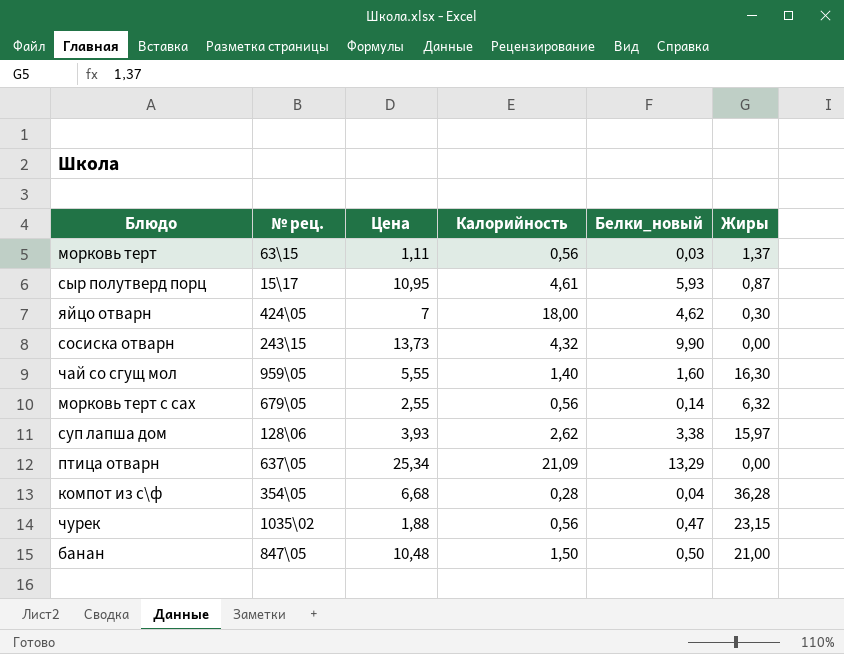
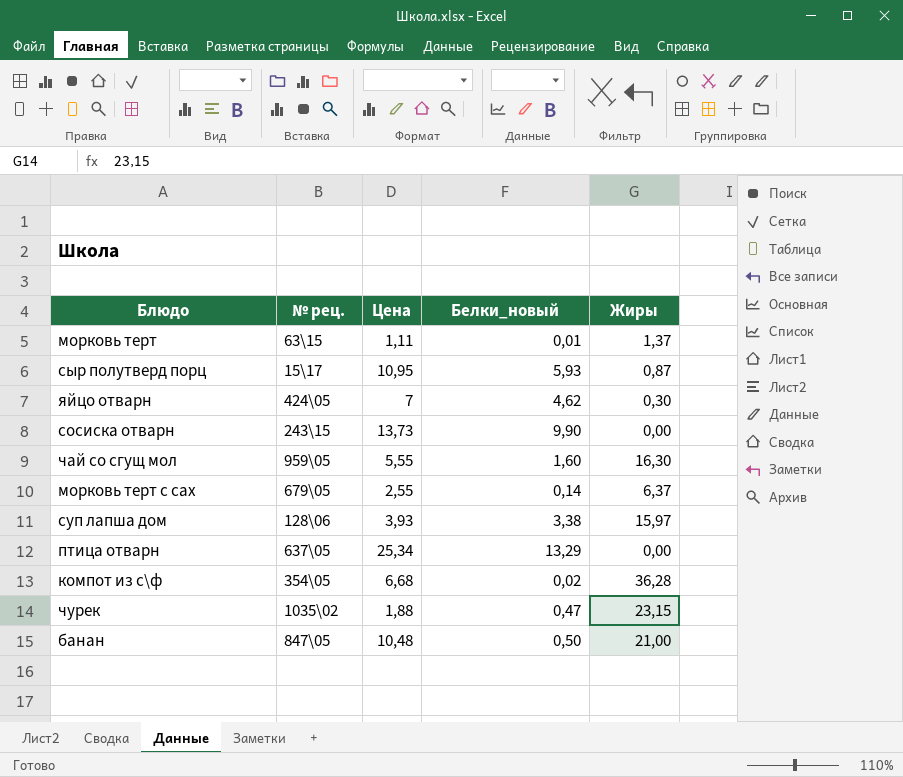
column Калорийность | position: 4 -> none
морковь терт | Белки_новый: 0,03 -> 0,01
морковь терт с сах | Жиры: 6,32 -> 6,37
компот из с\ф | Белки_новый: 0,04 -> 0,02

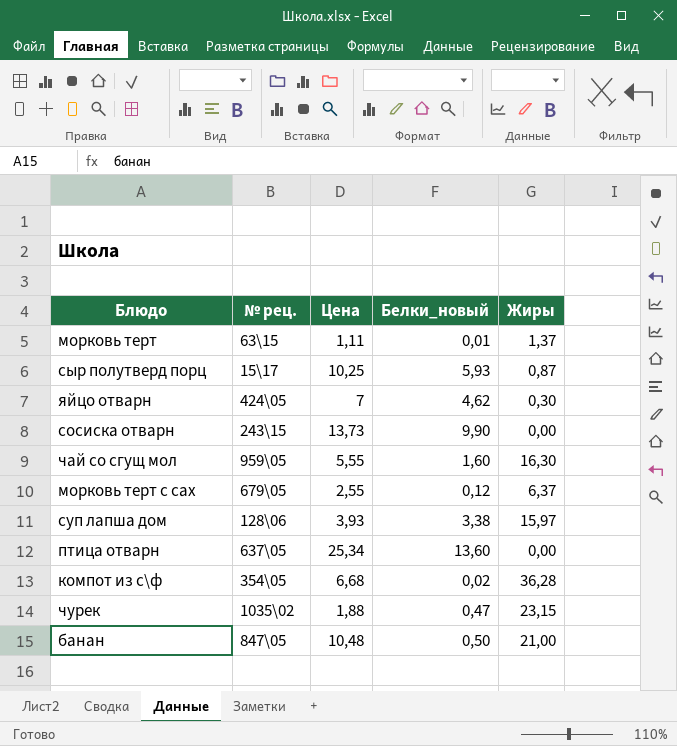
сыр полутверд порц | Цена: 10,95 -> 10,25
морковь терт с сах | Белки_новый: 0,14 -> 0,12
птица отварн | Белки_новый: 13,29 -> 13,60

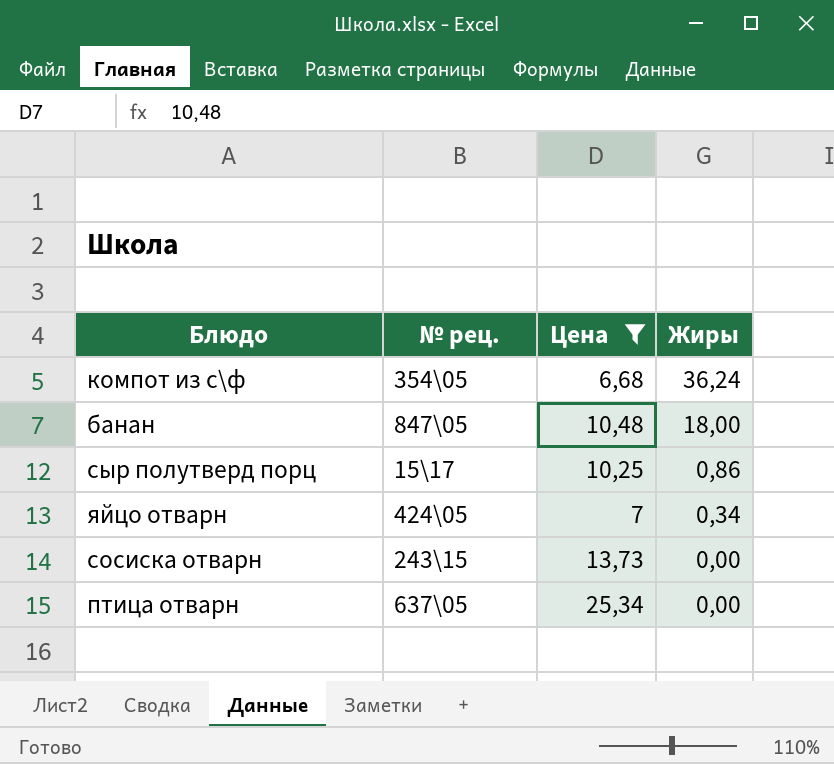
filter: none -> Цена >= 6,68
row order: none -> Жиры descending
column Белки_новый | position: 4 -> none
компот из с\ф | Жиры: 36,28 -> 36,24
банан | Жиры: 21,00 -> 18,00
сыр полутверд порц | Жиры: 0,87 -> 0,86
яйцо отварн | Жиры: 0,30 -> 0,34

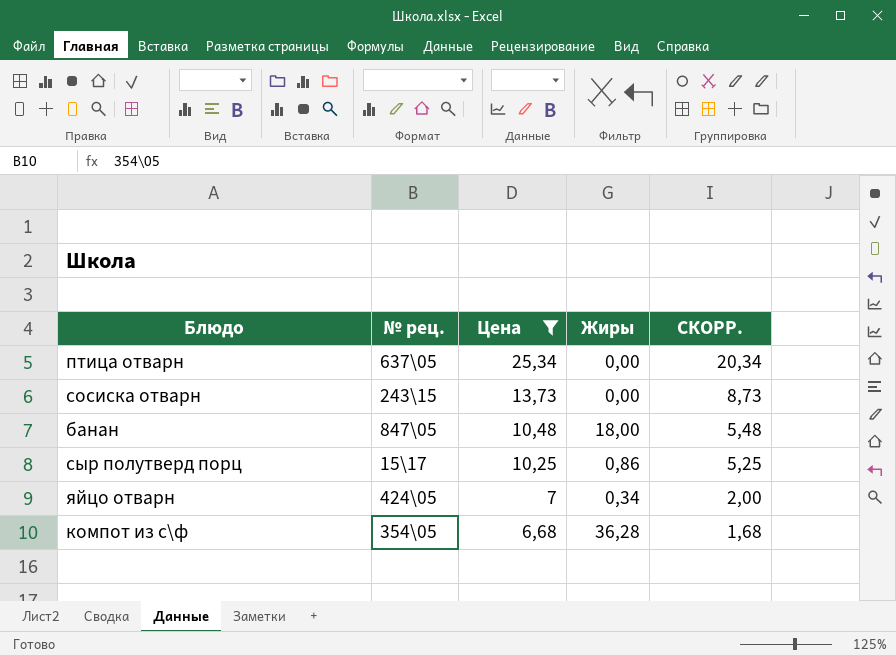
row order: Жиры descending -> Цена descending
column СКОРР. | formula: none -> [Цена] - 5
компот из с\ф | Жиры: 36,24 -> 36,28

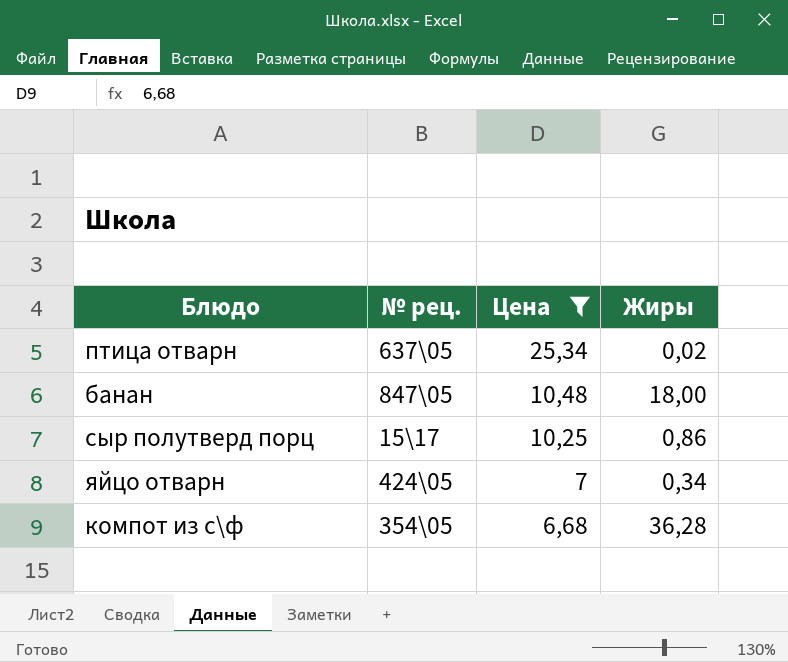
column СКОРР. | formula: [Цена] - 5 -> none
row сосиска отварн: 243\15 | 13,73 | 0,00 | 8,73 -> none
птица отварн | Жиры: 0,00 -> 0,02

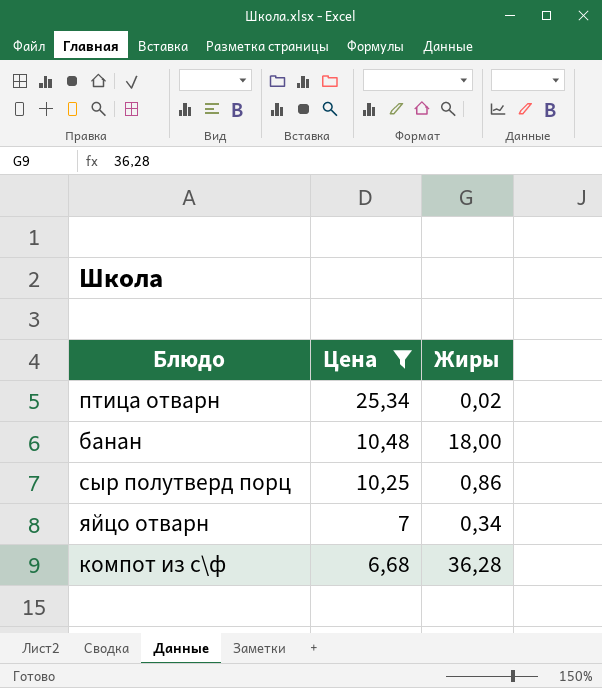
column № рец. | position: 2 -> none

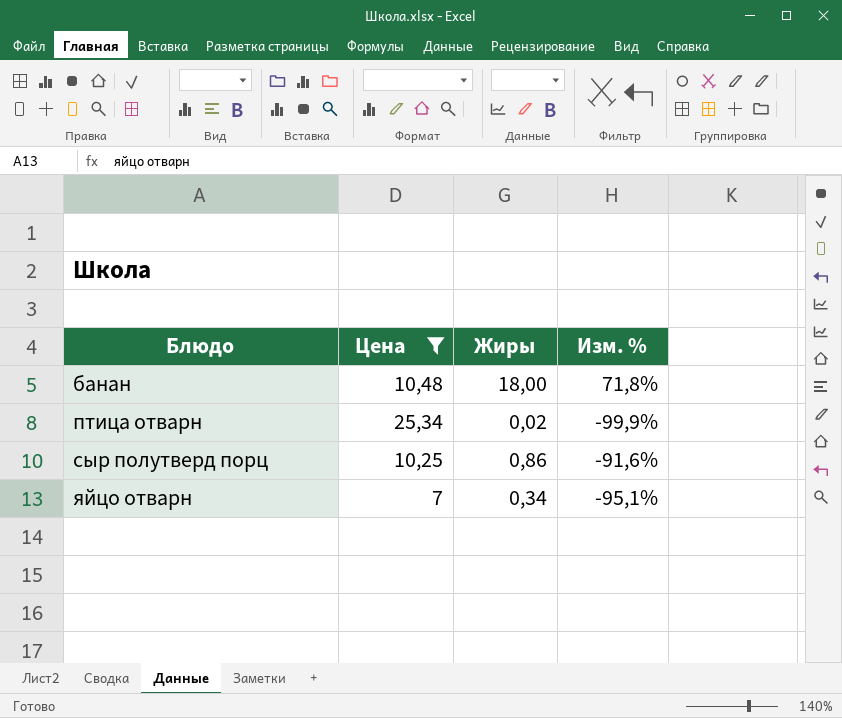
row order: Цена descending -> Блюдо ascending
column Изм. % | formula: none -> ([Жиры] - [Цена]) / [Цена]
row компот из с\ф: 6,68 | 36,28 -> none

